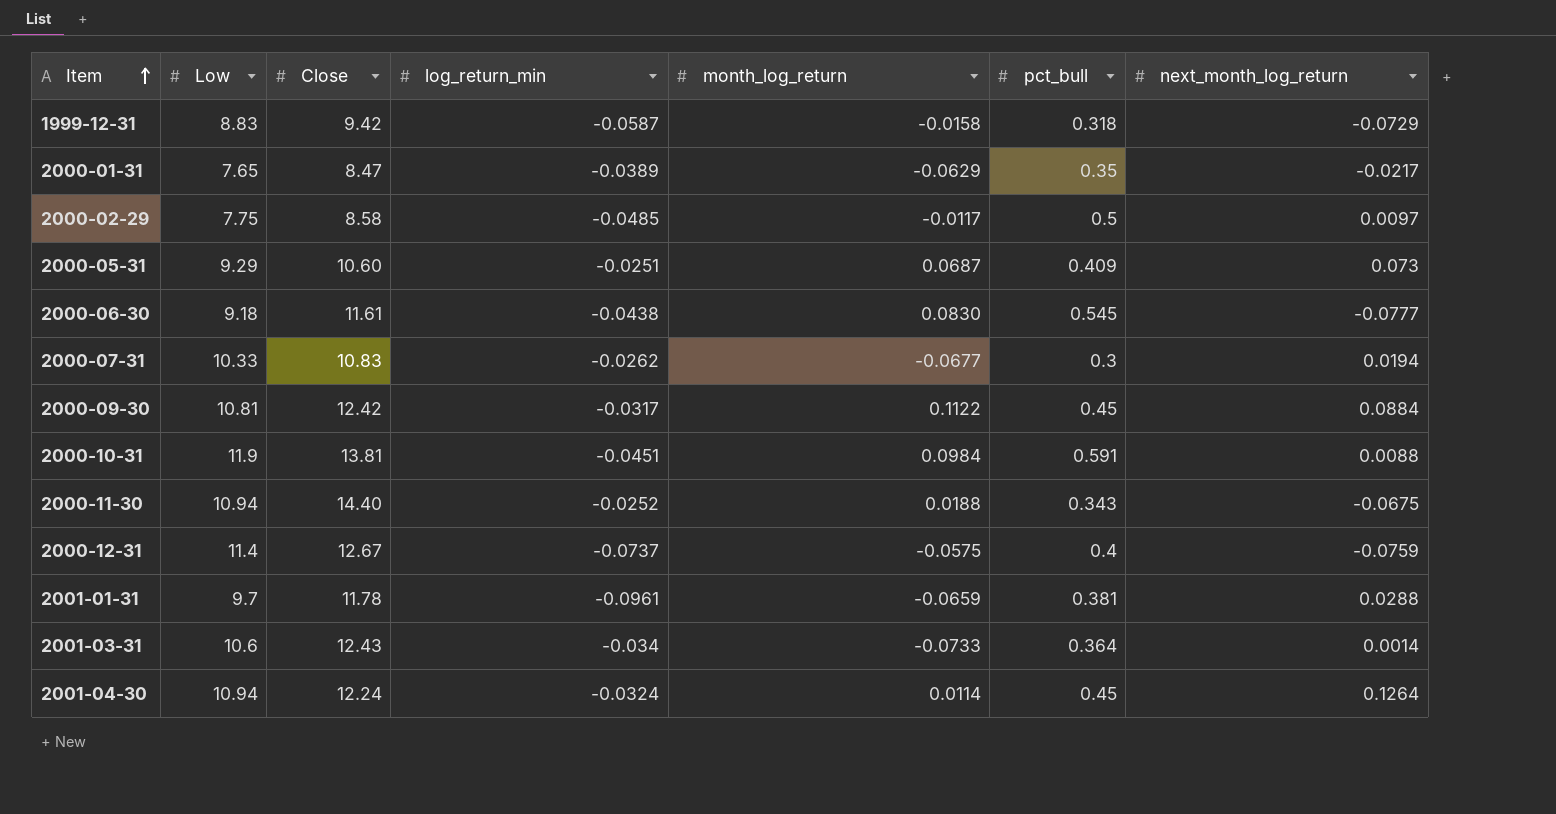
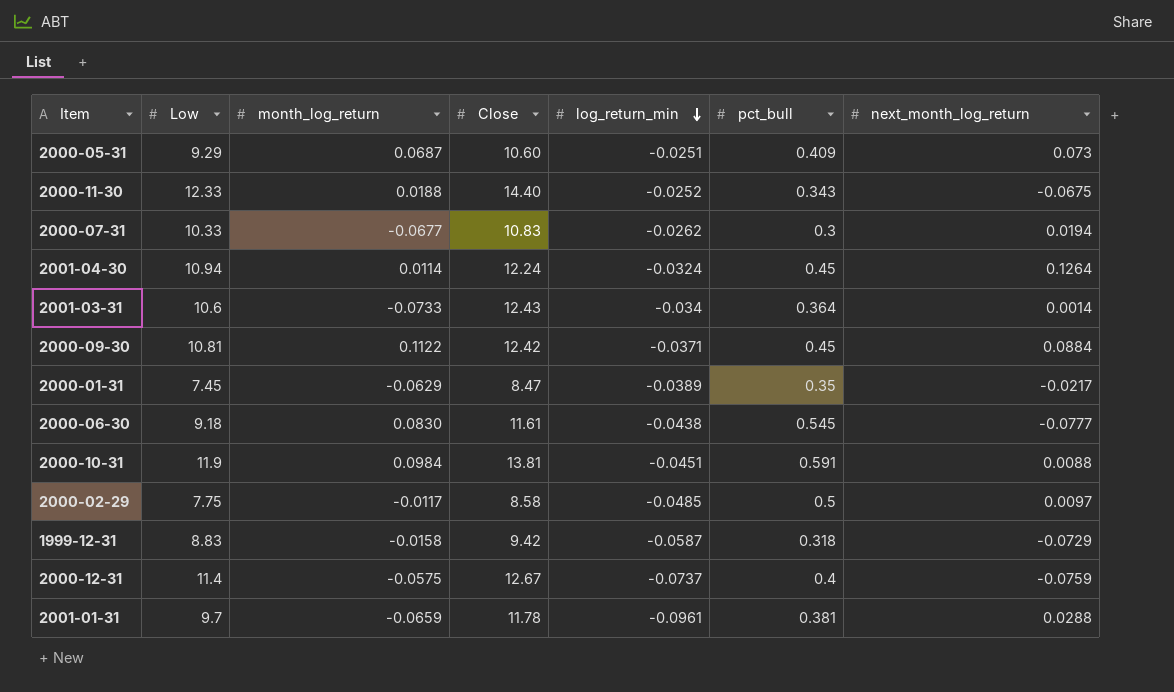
row order: Item ascending -> log_return_min descending
column month_log_return | position: 5 -> 3
2000-11-30 | Low: 10.94 -> 12.33
2000-09-30 | log_return_min: -0.0317 -> -0.0371
2000-01-31 | Low: 7.65 -> 7.45

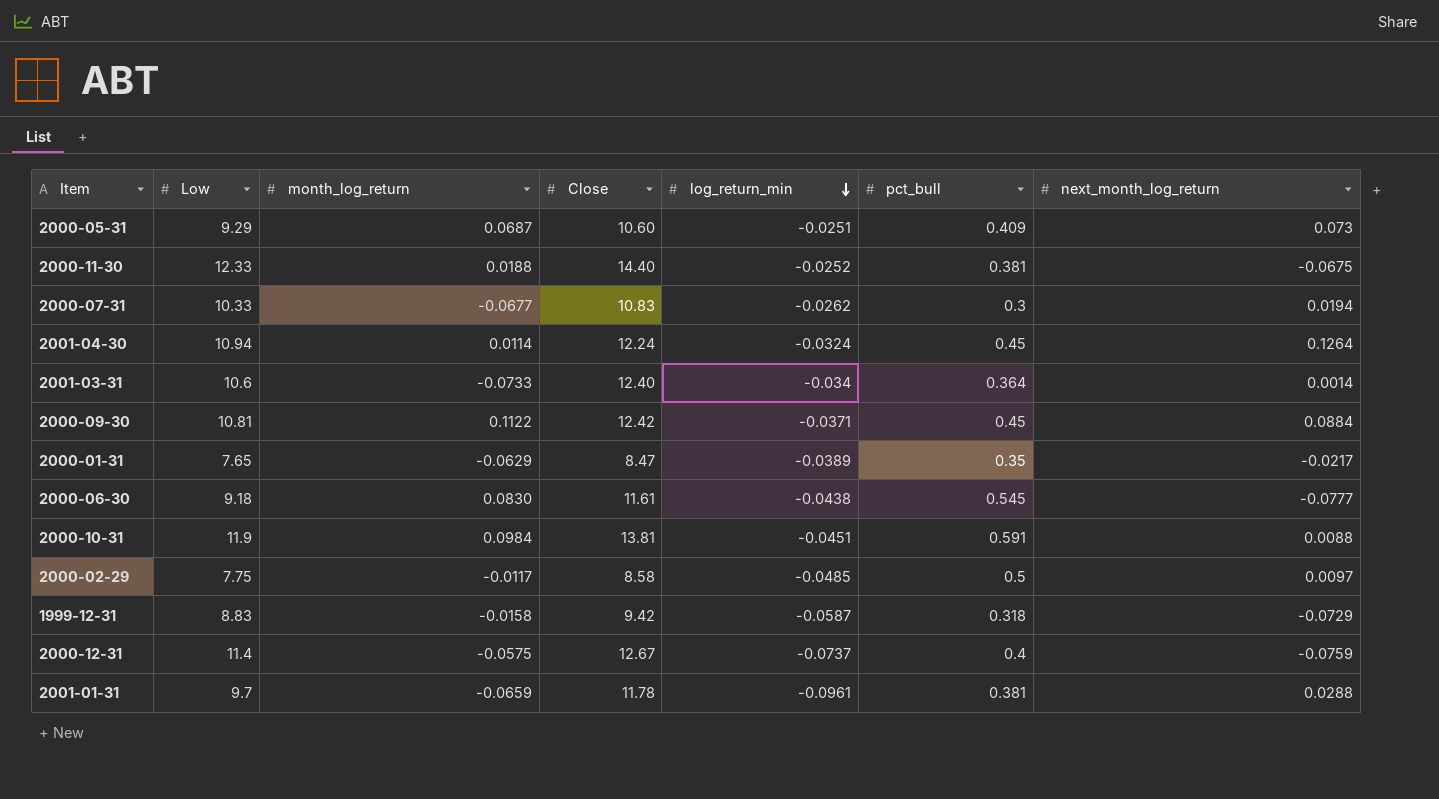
2000-11-30 | pct_bull: 0.343 -> 0.381
2001-03-31 | Close: 12.43 -> 12.40
2000-01-31 | Low: 7.45 -> 7.65

